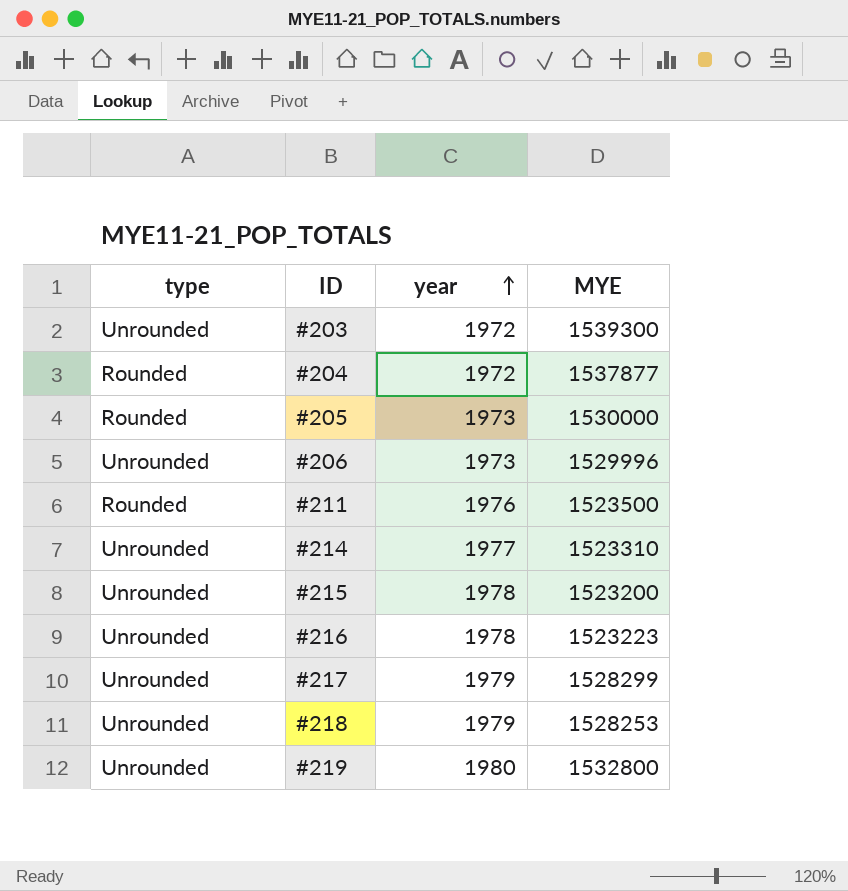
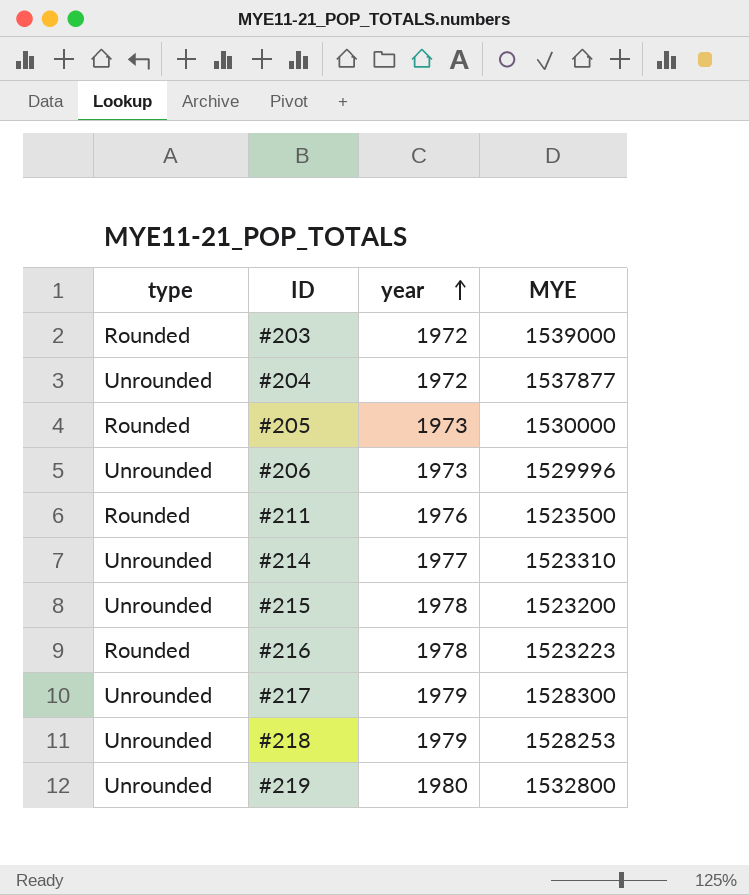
#203 | type: Unrounded -> Rounded
#203 | MYE: 1539300 -> 1539000
#204 | type: Rounded -> Unrounded
#216 | type: Unrounded -> Rounded
#217 | MYE: 1528299 -> 1528300

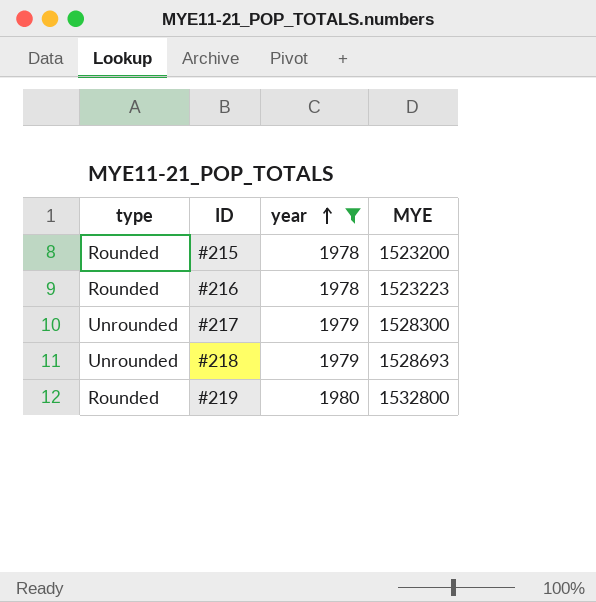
filter: none -> year >= 1978
#215 | type: Unrounded -> Rounded
#218 | MYE: 1528253 -> 1528693
#219 | type: Unrounded -> Rounded

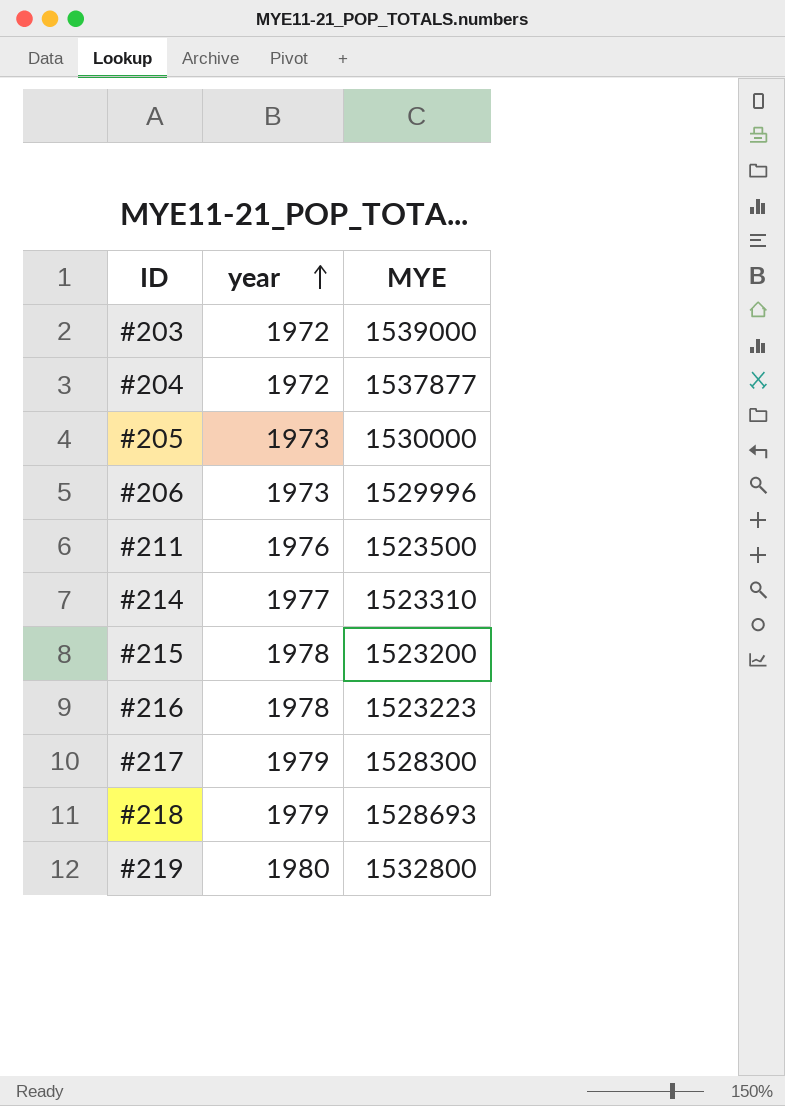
filter: year >= 1978 -> none
column type | position: 1 -> none

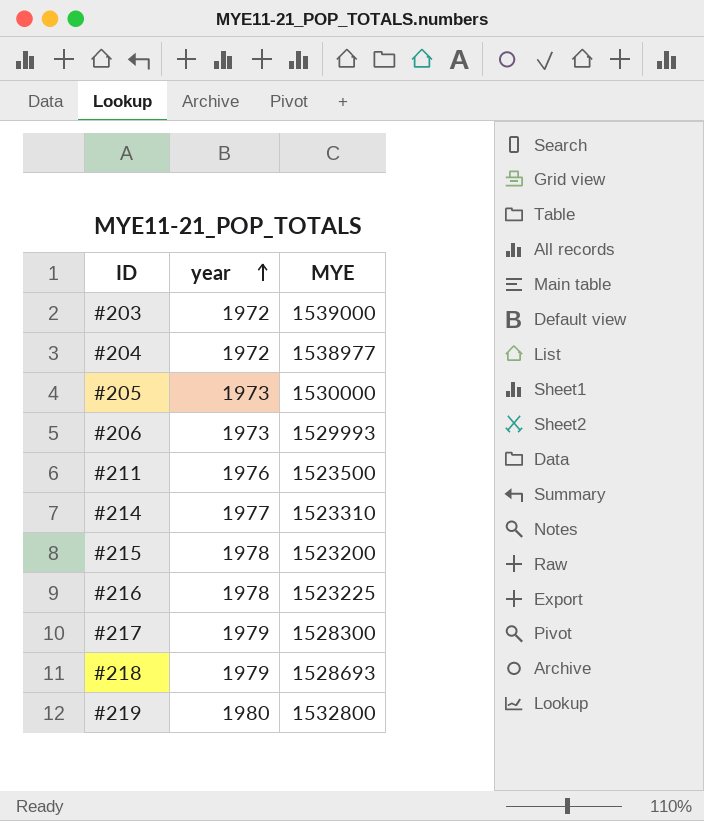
#204 | MYE: 1537877 -> 1538977
#206 | MYE: 1529996 -> 1529993
#216 | MYE: 1523223 -> 1523225

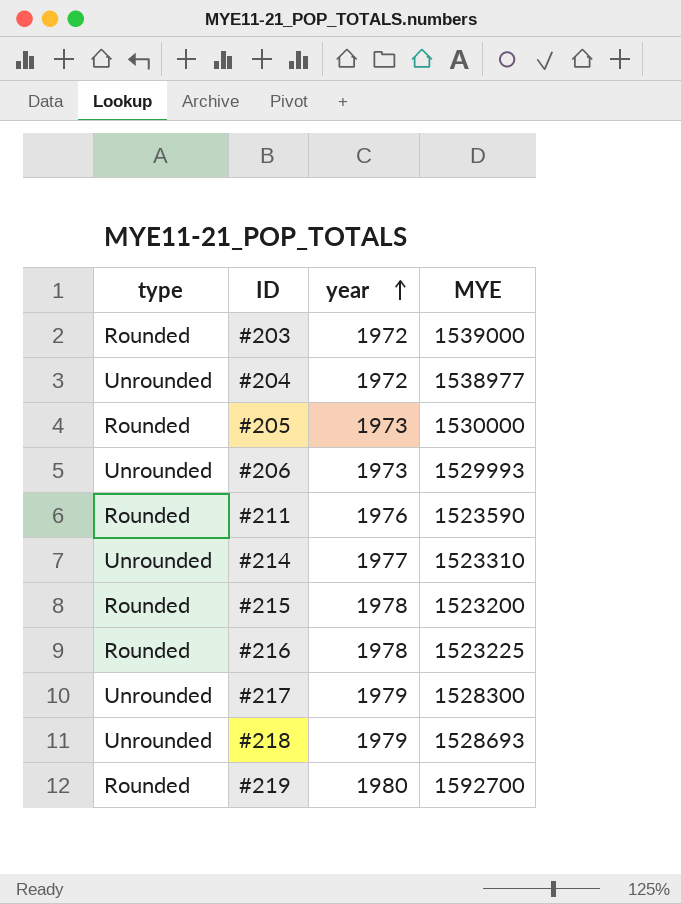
column type | position: none -> 1
#211 | MYE: 1523500 -> 1523590
#219 | MYE: 1532800 -> 1592700

